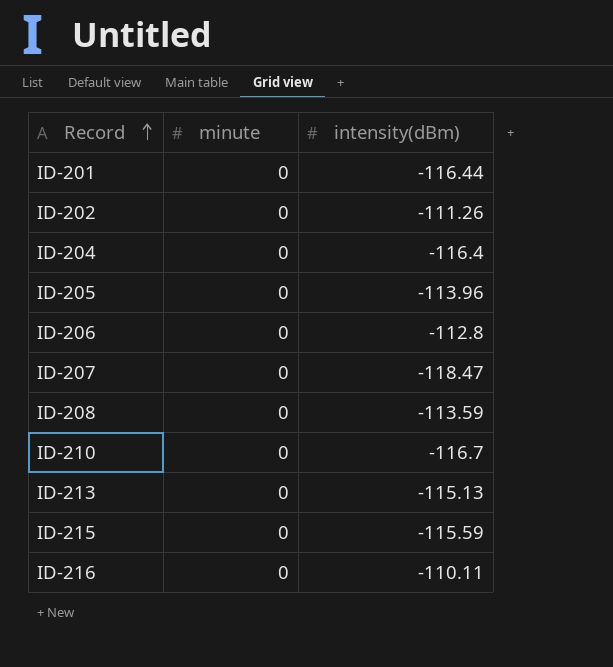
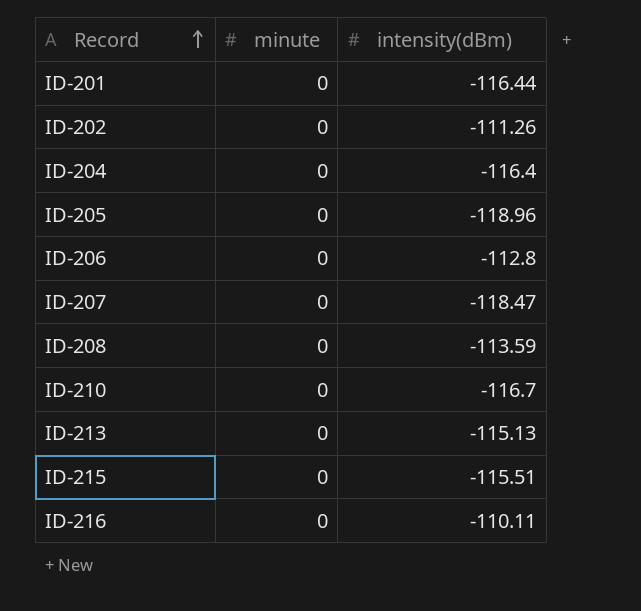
ID-205 | intensity(dBm): -113.96 -> -118.96
ID-215 | intensity(dBm): -115.59 -> -115.51

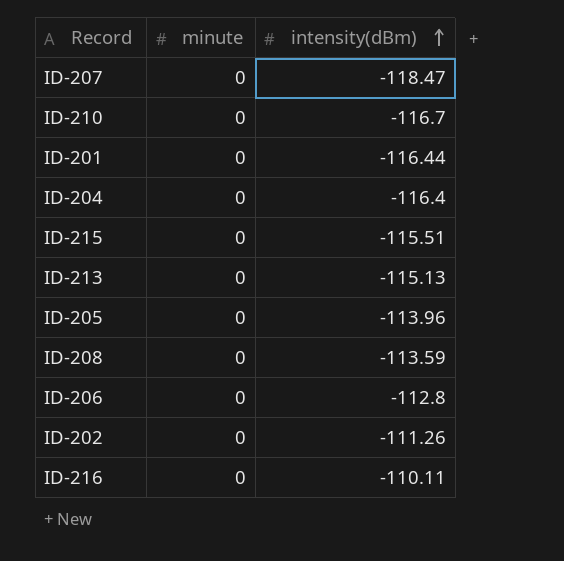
row order: Record ascending -> intensity(dBm) ascending
ID-205 | intensity(dBm): -118.96 -> -113.96

